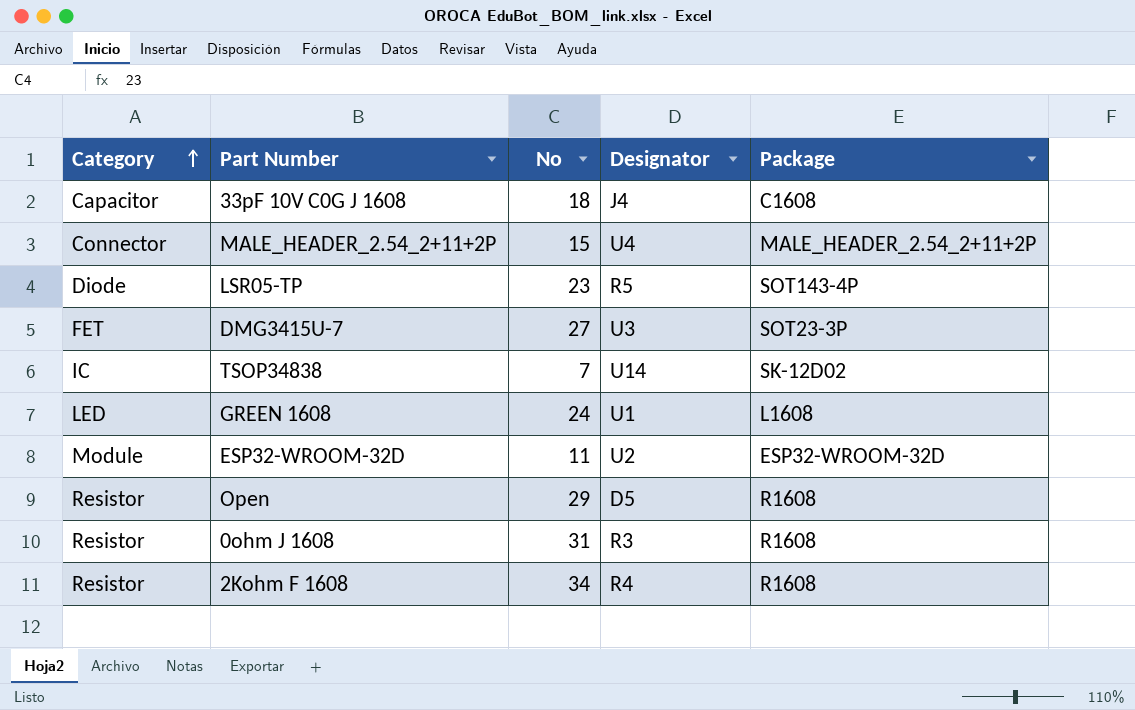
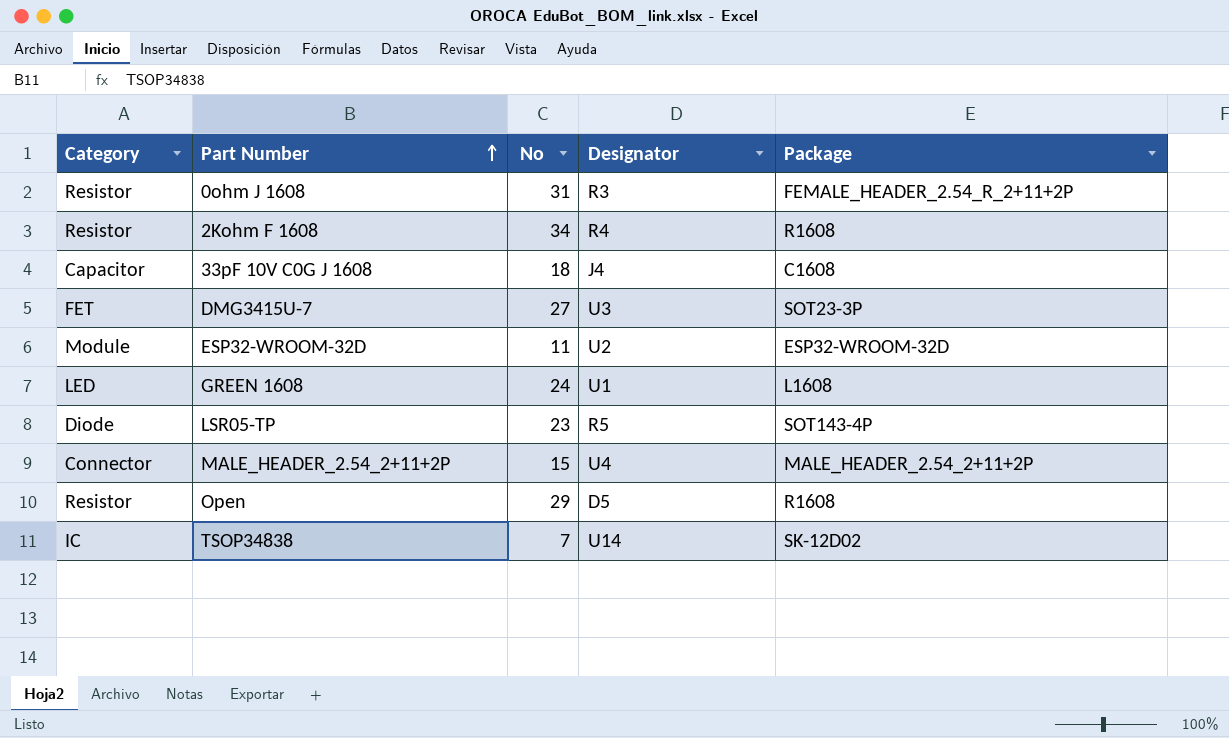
row order: Category ascending -> Part Number ascending
0ohm J 1608 | Package: R1608 -> FEMALE_HEADER_2.54_R_2+11+2P

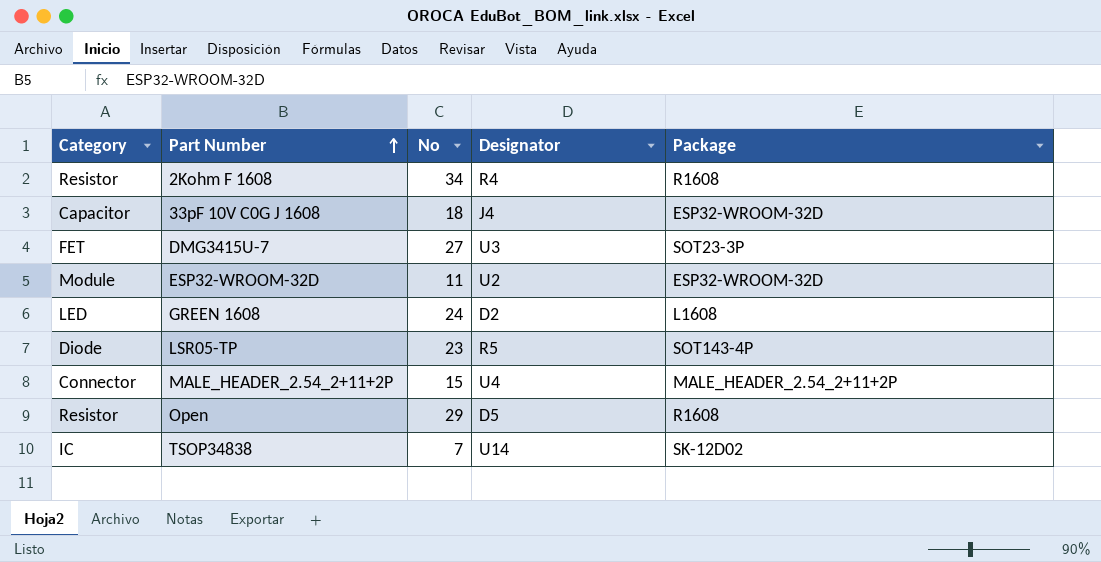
row 0ohm J 1608: Resistor | 31 | R3 | FEMALE_HEADER_2.54_R_2+11+2P -> none
33pF 10V C0G J 1608 | Package: C1608 -> ESP32-WROOM-32D
GREEN 1608 | Designator: U1 -> D2

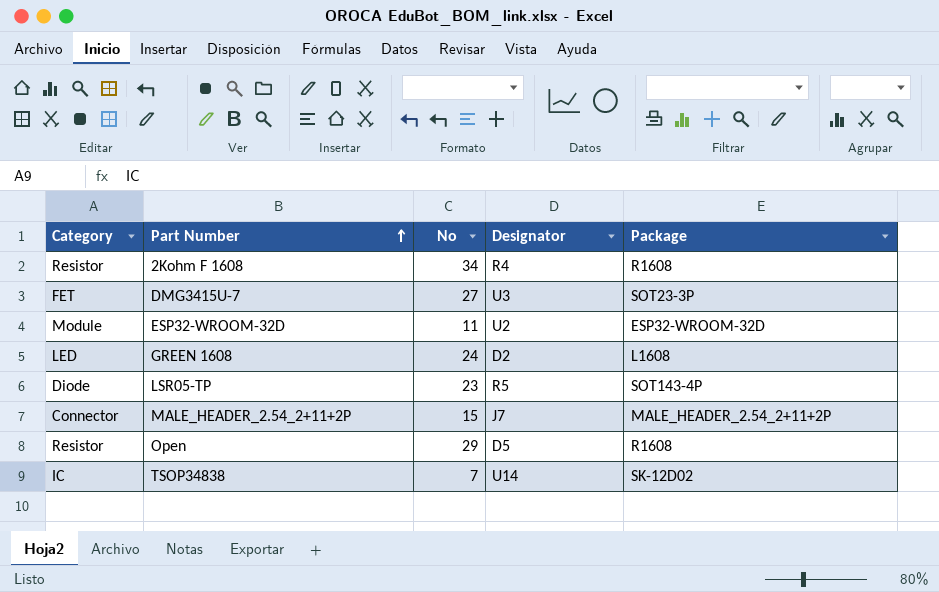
row 33pF 10V C0G J 1608: Capacitor | 18 | J4 | ESP32-WROOM-32D -> none
MALE_HEADER_2.54_2+11+2P | Designator: U4 -> J7

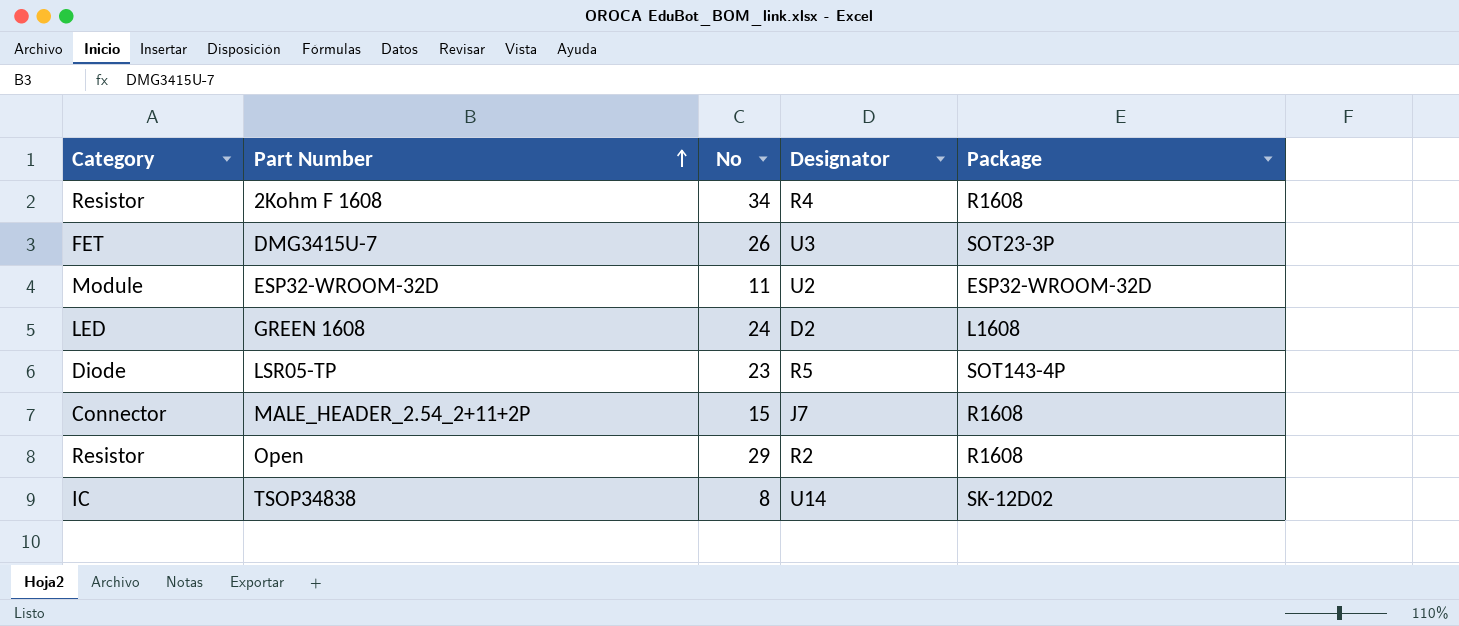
DMG3415U-7 | No: 27 -> 26
MALE_HEADER_2.54_2+11+2P | Package: MALE_HEADER_2.54_2+11+2P -> R1608
Open | Designator: D5 -> R2
TSOP34838 | No: 7 -> 8

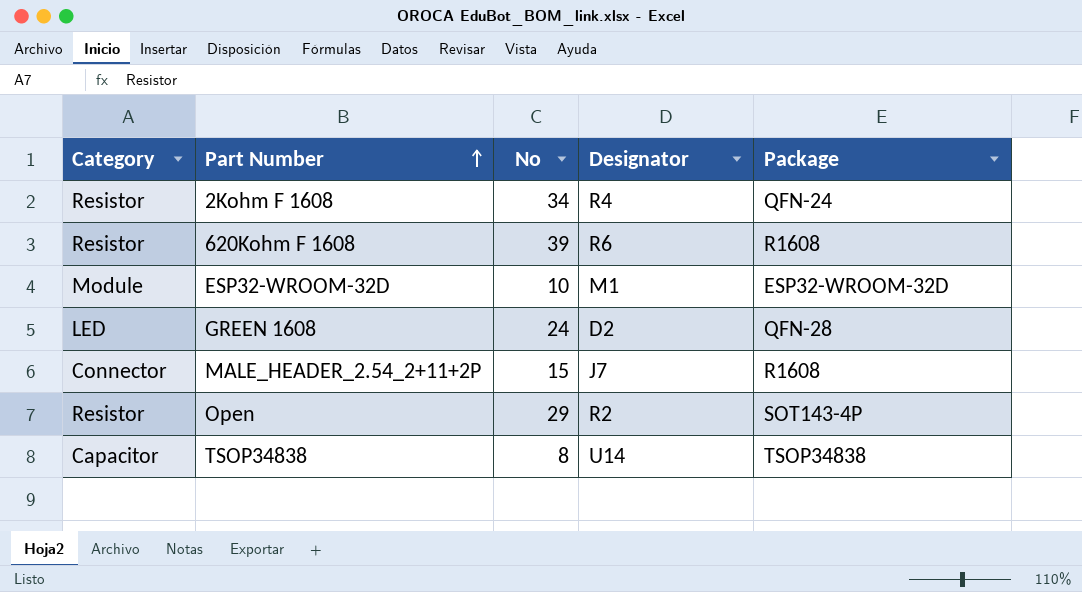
row DMG3415U-7: FET | 26 | U3 | SOT23-3P -> none
row LSR05-TP: Diode | 23 | R5 | SOT143-4P -> none
2Kohm F 1608 | Package: R1608 -> QFN-24
row 620Kohm F 1608: none -> Resistor | 39 | R6 | R1608
ESP32-WROOM-32D | No: 11 -> 10
ESP32-WROOM-32D | Designator: U2 -> M1
GREEN 1608 | Package: L1608 -> QFN-28
Open | Package: R1608 -> SOT143-4P
TSOP34838 | Category: IC -> Capacitor
TSOP34838 | Package: SK-12D02 -> TSOP34838

